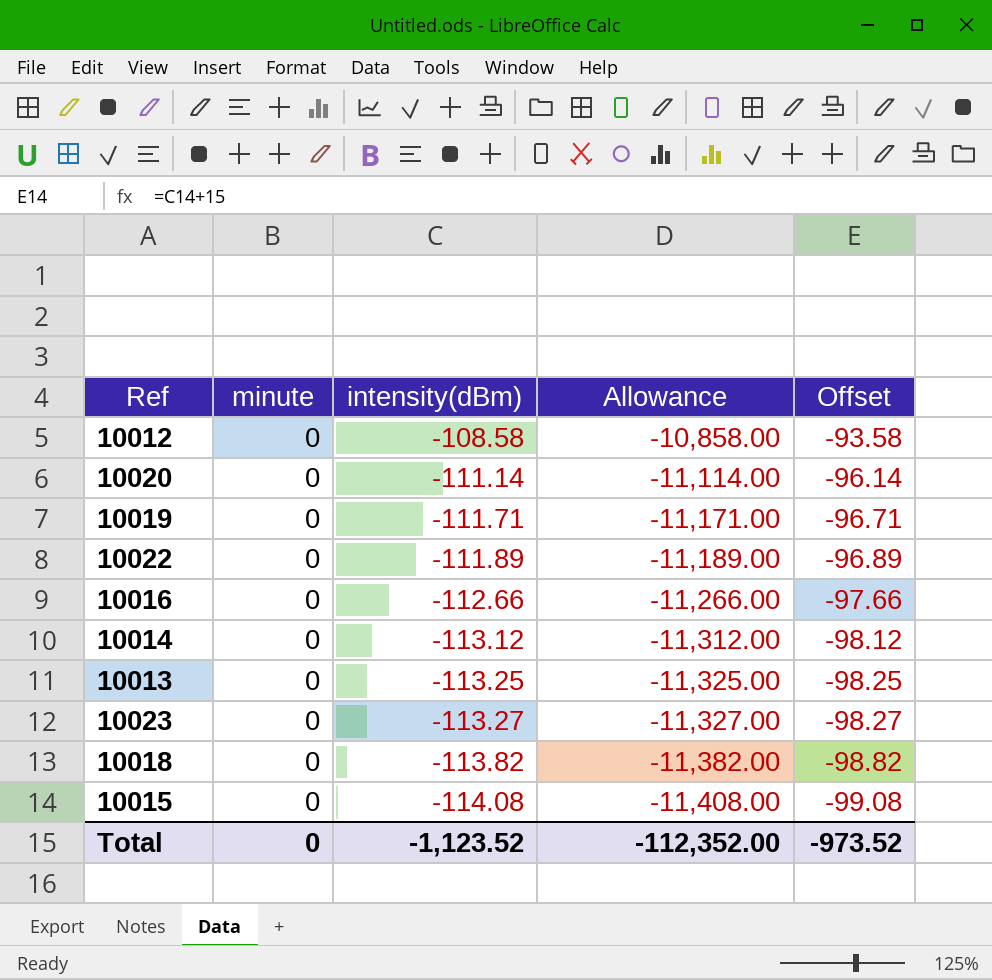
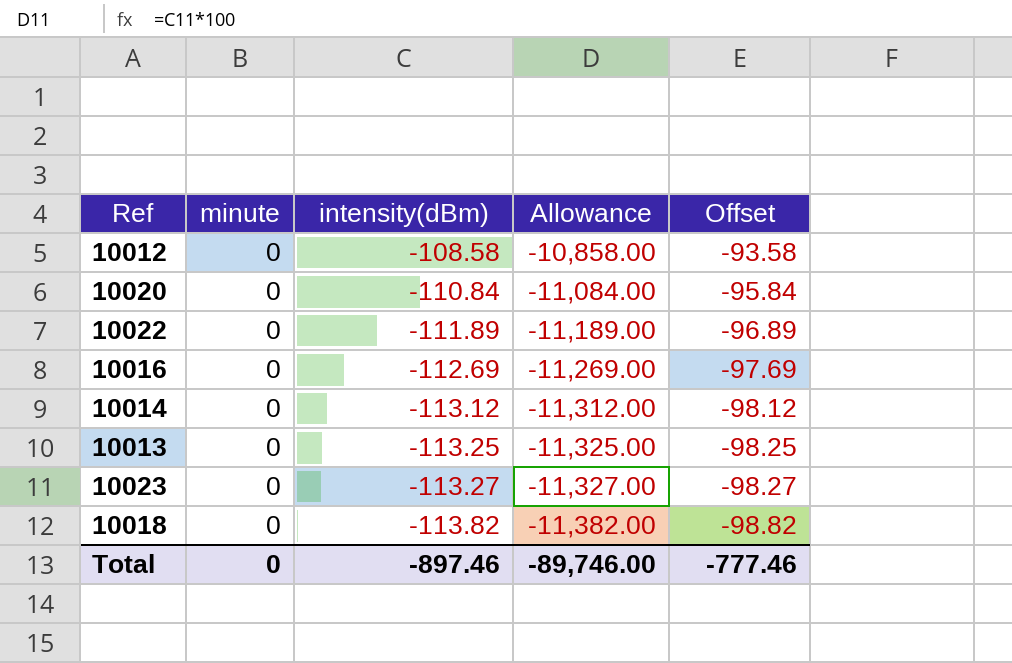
row 10019: 0 | -111.71 | -11,171.00 | -96.71 -> none
row 10015: 0 | -114.08 | -11,408.00 | -99.08 -> none
10020 | intensity(dBm): -111.14 -> -110.84
10020 | Allowance: -11,114.00 -> -11,084.00
10020 | Offset: -96.14 -> -95.84
10016 | intensity(dBm): -112.66 -> -112.69
10016 | Allowance: -11,266.00 -> -11,269.00
10016 | Offset: -97.66 -> -97.69
Total | intensity(dBm): -1,123.52 -> -897.46
Total | Allowance: -112,352.00 -> -89,746.00
Total | Offset: -973.52 -> -777.46

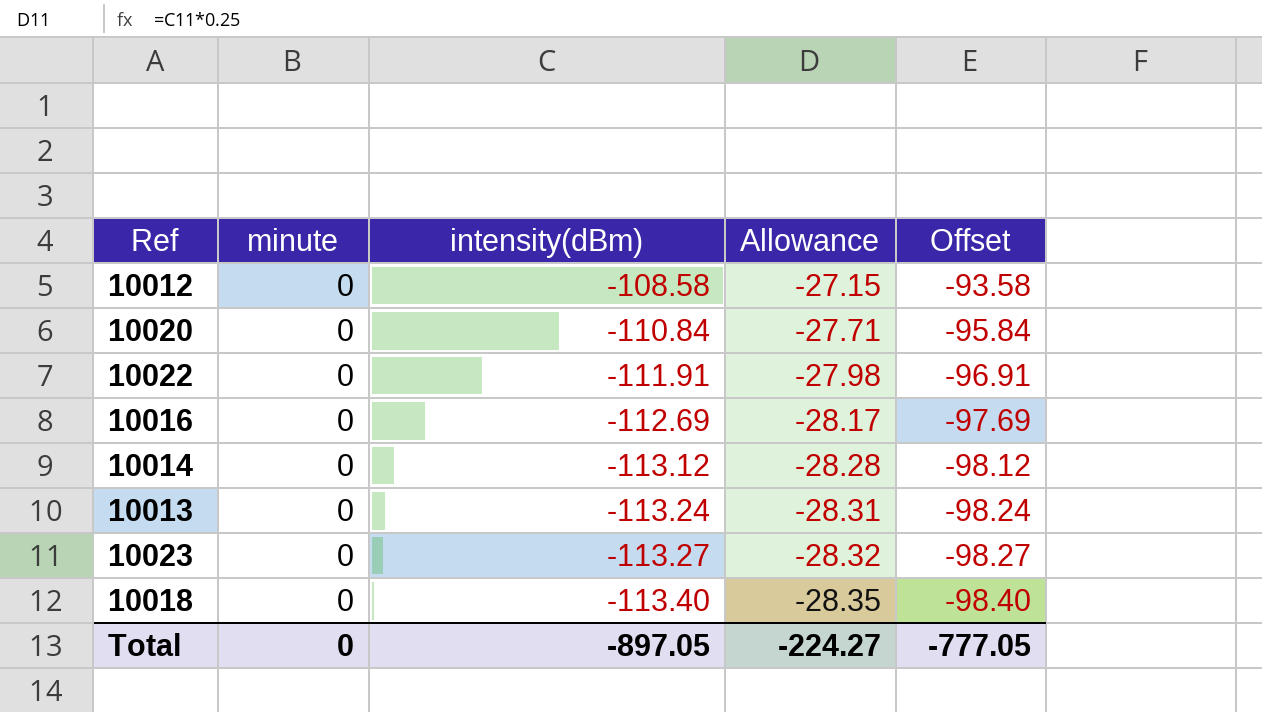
column Allowance | formula: [intensity(dBm)] * 100 -> [intensity(dBm)] * 0.25
10022 | intensity(dBm): -111.89 -> -111.91
10022 | Offset: -96.89 -> -96.91
10013 | intensity(dBm): -113.25 -> -113.24
10013 | Offset: -98.25 -> -98.24
10018 | intensity(dBm): -113.82 -> -113.40
10018 | Offset: -98.82 -> -98.40
Total | intensity(dBm): -897.46 -> -897.05
Total | Allowance: -89,746.00 -> -224.27
Total | Offset: -777.46 -> -777.05

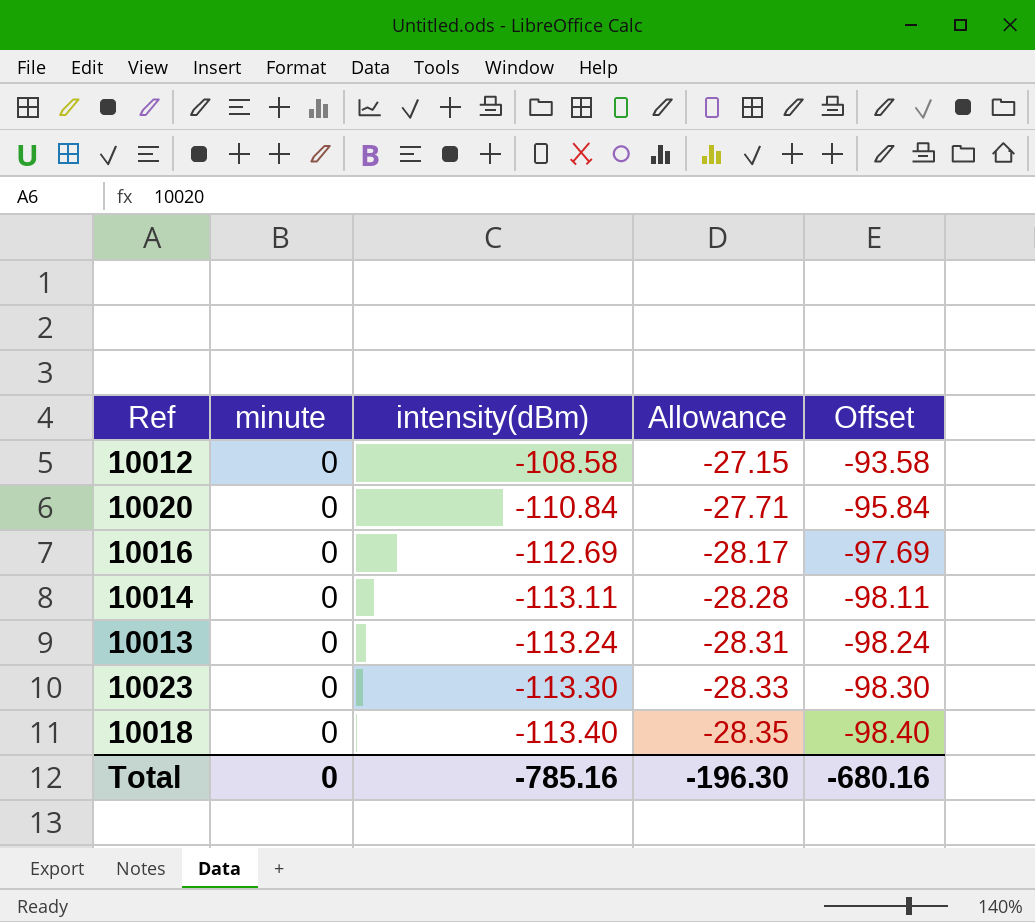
row 10022: 0 | -111.91 | -27.98 | -96.91 -> none
10014 | intensity(dBm): -113.12 -> -113.11
10014 | Offset: -98.12 -> -98.11
10023 | intensity(dBm): -113.27 -> -113.30
10023 | Allowance: -28.32 -> -28.33
10023 | Offset: -98.27 -> -98.30
Total | intensity(dBm): -897.05 -> -785.16
Total | Allowance: -224.27 -> -196.30
Total | Offset: -777.05 -> -680.16

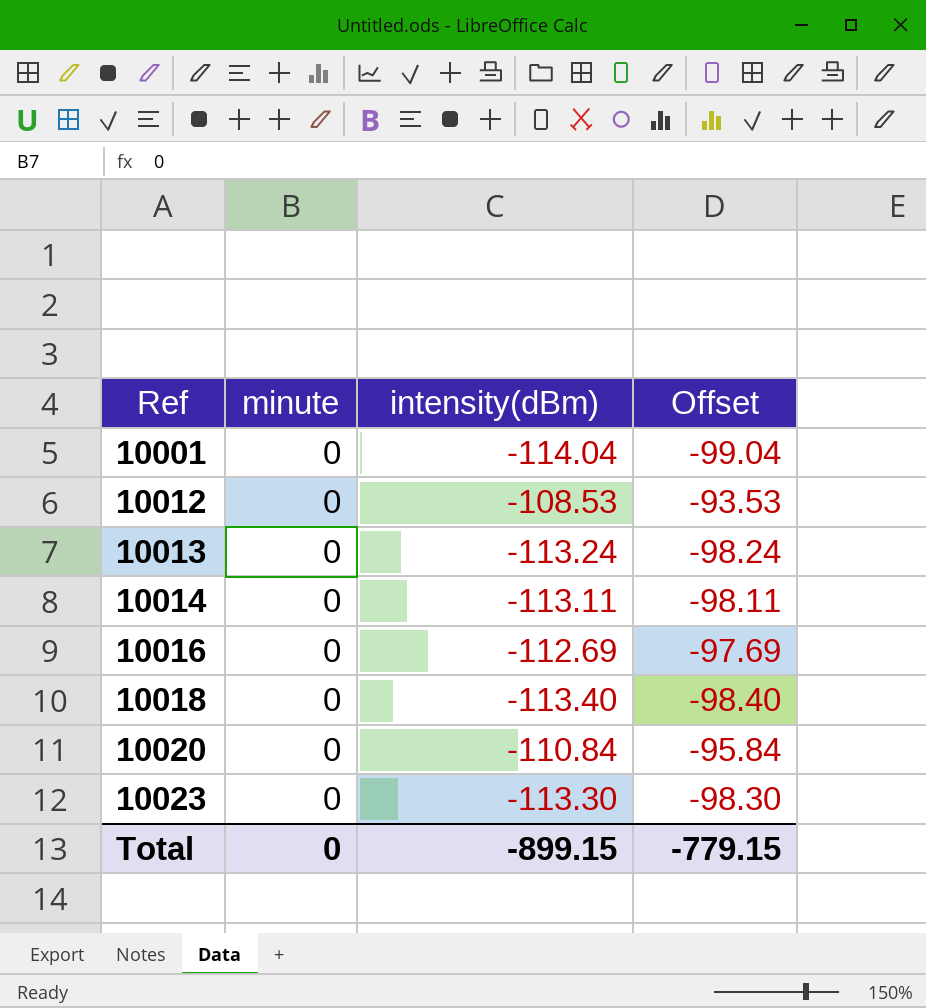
row order: intensity(dBm) descending -> Ref ascending
column Allowance | formula: [intensity(dBm)] * 0.25 -> none
row 10001: none -> 0 | -114.04 | -99.04
10012 | intensity(dBm): -108.58 -> -108.53
10012 | Offset: -93.58 -> -93.53
Total | intensity(dBm): -785.16 -> -899.15
Total | Offset: -680.16 -> -779.15

